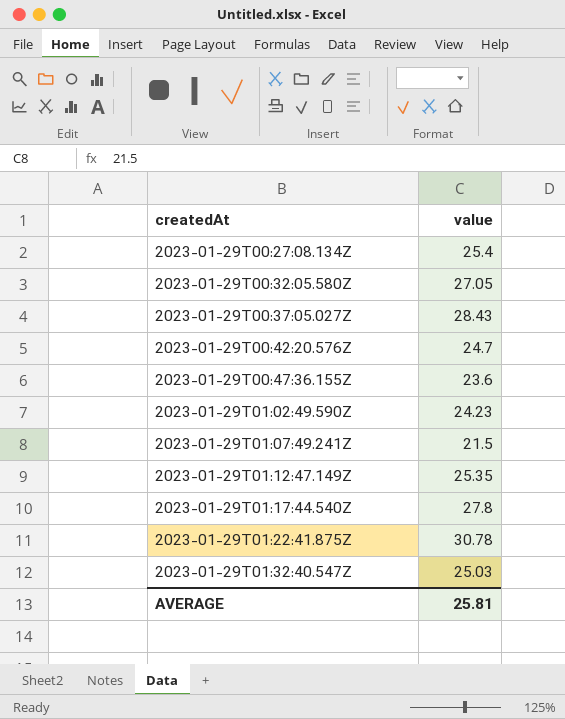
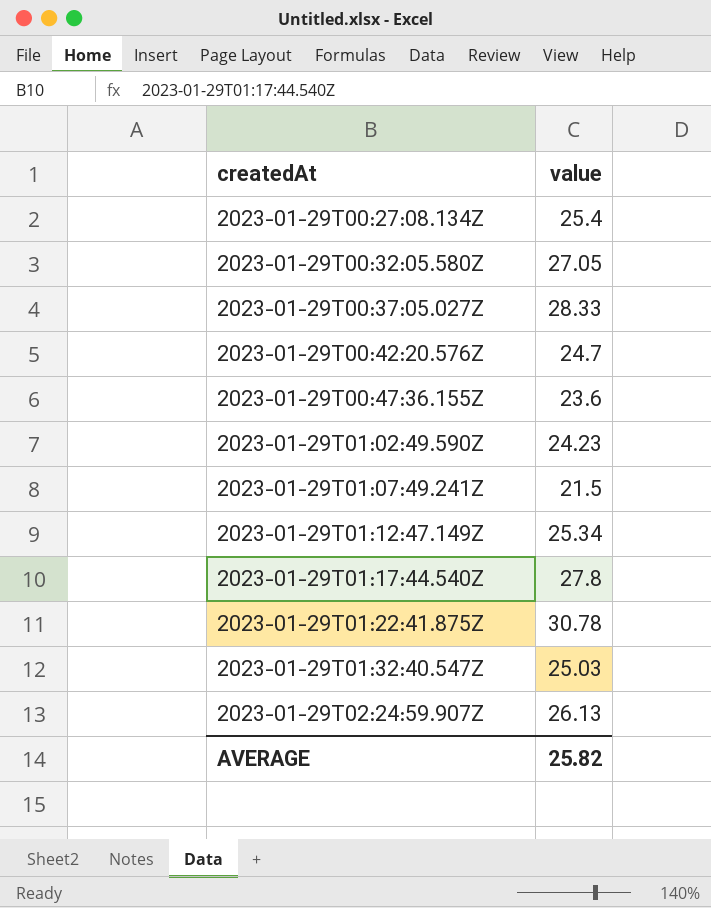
2023-01-29T00:37:05.027Z | value: 28.43 -> 28.33
2023-01-29T01:12:47.149Z | value: 25.35 -> 25.34
row 2023-01-29T02:24:59.907Z: none -> 26.13
AVERAGE | value: 25.81 -> 25.82

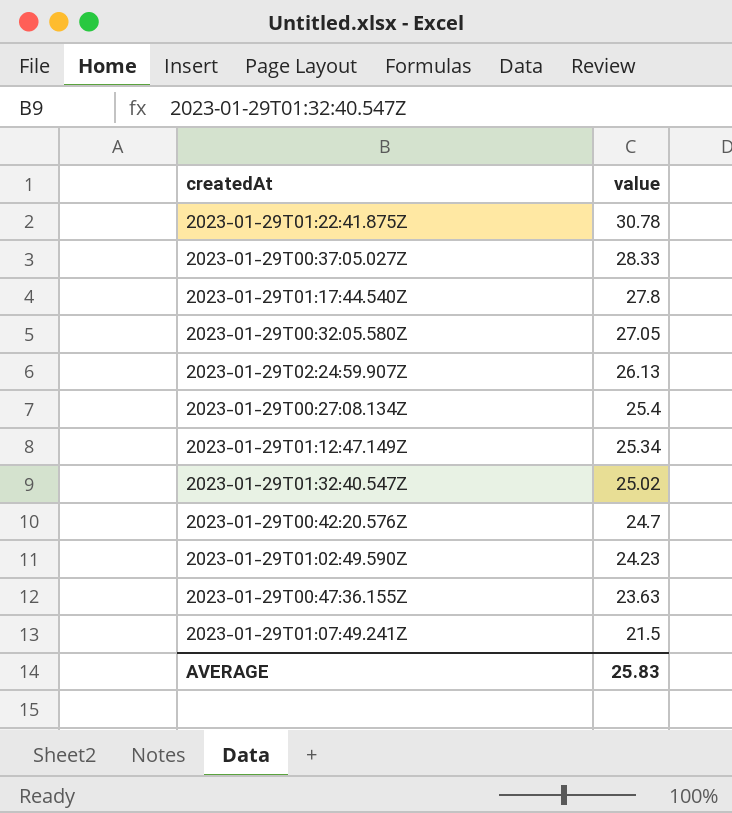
row order: createdAt ascending -> value descending
2023-01-29T01:32:40.547Z | value: 25.03 -> 25.02
2023-01-29T00:47:36.155Z | value: 23.6 -> 23.63
AVERAGE | value: 25.82 -> 25.83

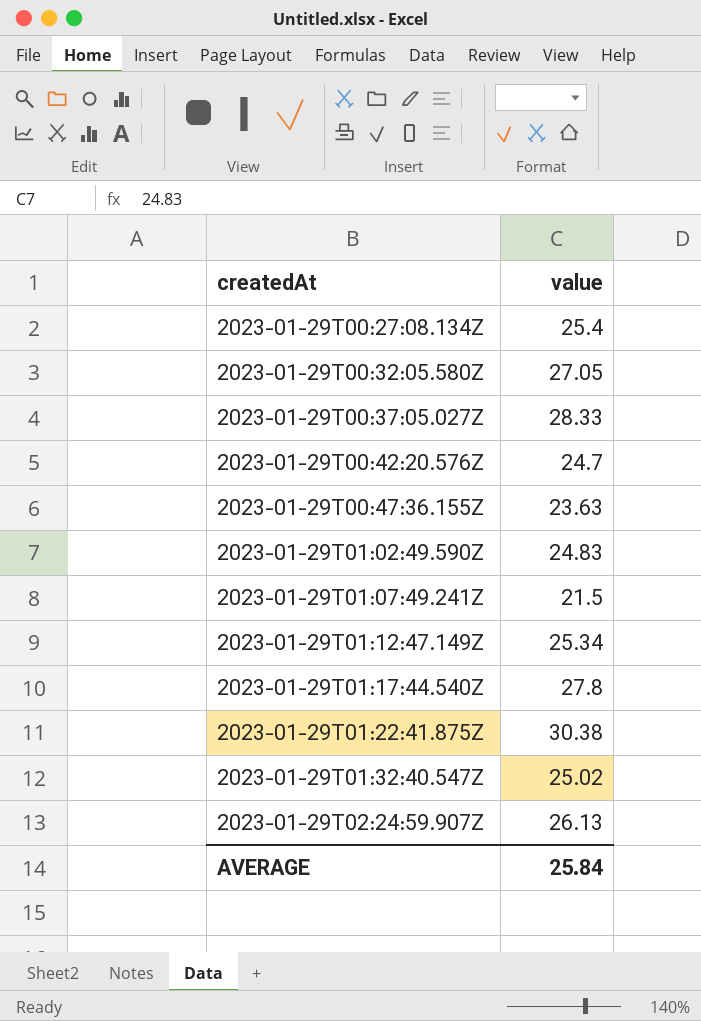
row order: value descending -> createdAt ascending
2023-01-29T01:02:49.590Z | value: 24.23 -> 24.83
2023-01-29T01:22:41.875Z | value: 30.78 -> 30.38
AVERAGE | value: 25.83 -> 25.84

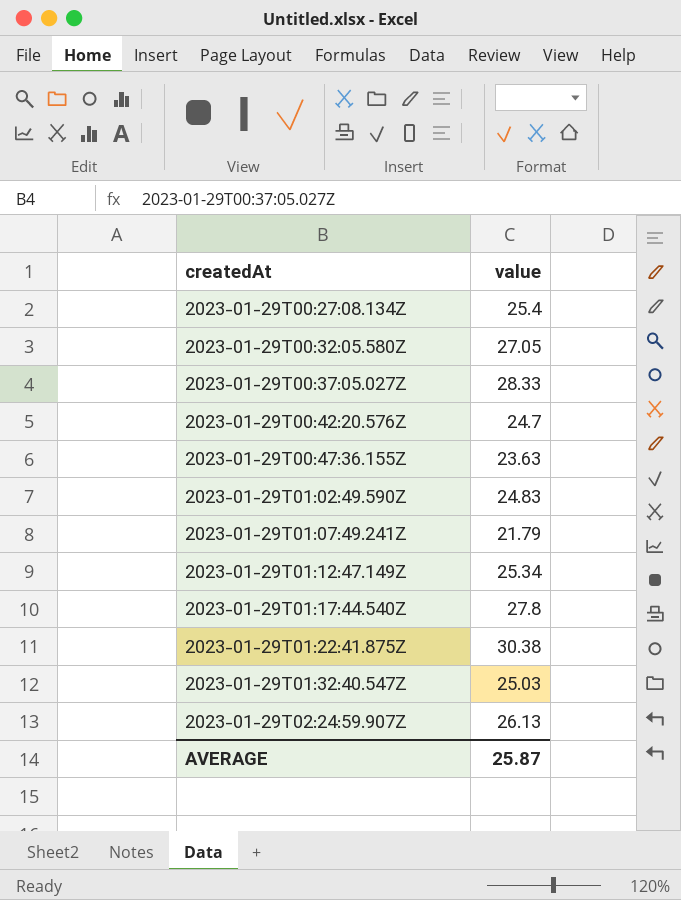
2023-01-29T01:07:49.241Z | value: 21.5 -> 21.79
2023-01-29T01:32:40.547Z | value: 25.02 -> 25.03
AVERAGE | value: 25.84 -> 25.87

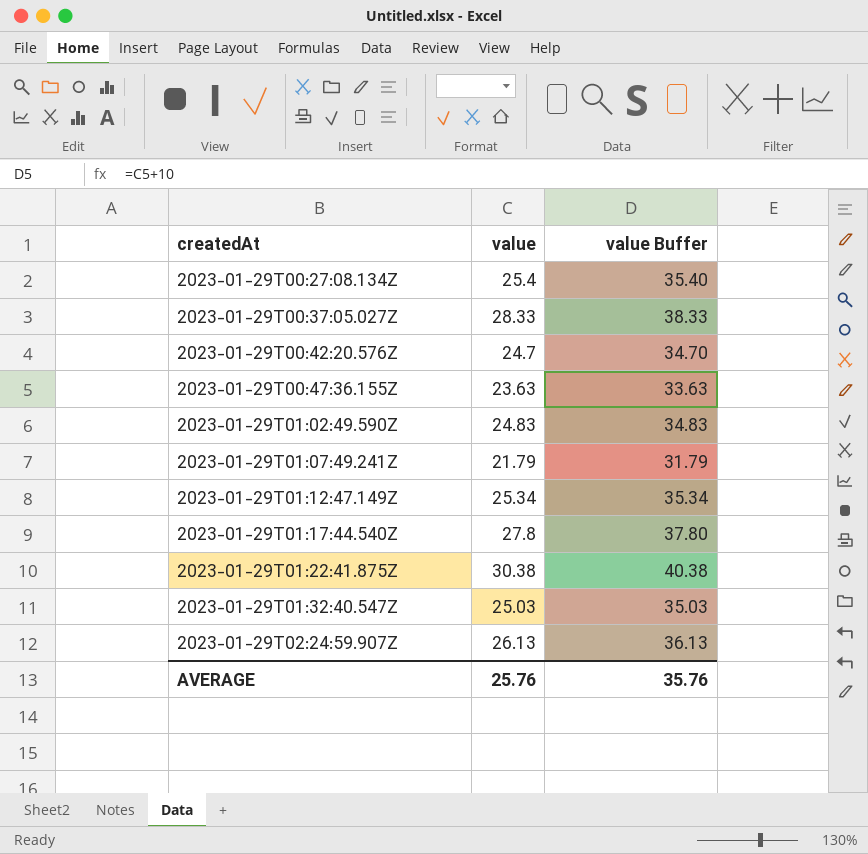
column value Buffer | formula: none -> [value] + 10
row 2023-01-29T00:32:05.580Z: 27.05 -> none
AVERAGE | value: 25.87 -> 25.76

